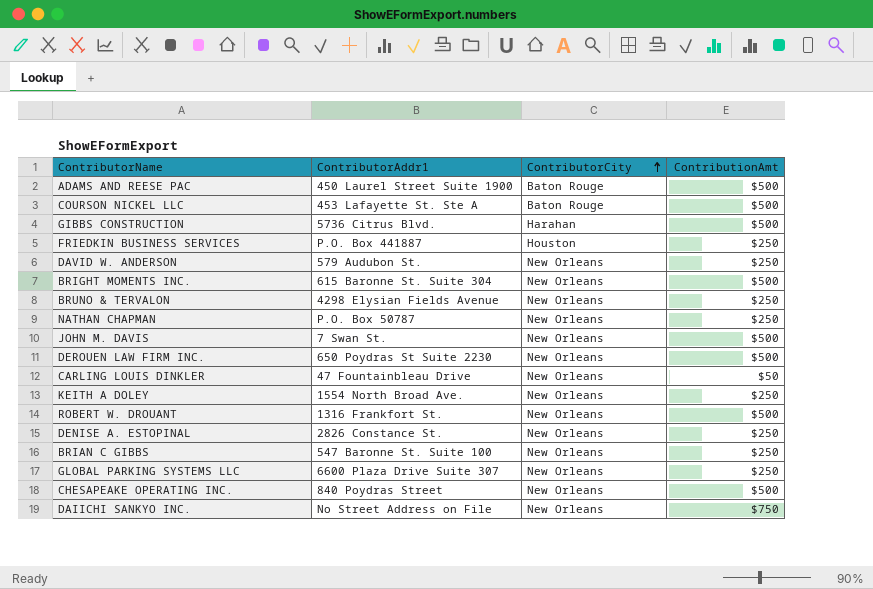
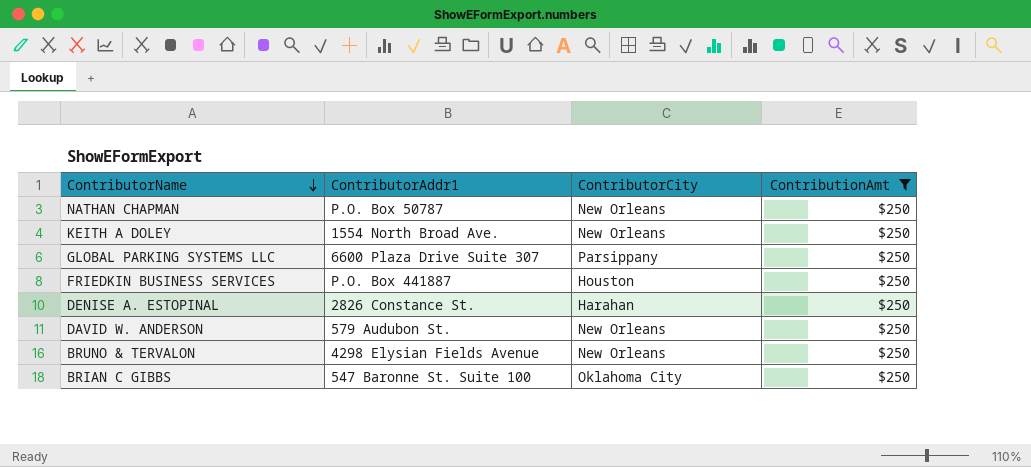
filter: none -> ContributionAmt = $250
row order: ContributorCity ascending -> ContributorName descending
GLOBAL PARKING SYSTEMS LLC | ContributorCity: New Orleans -> Parsippany
DENISE A. ESTOPINAL | ContributorCity: New Orleans -> Harahan
BRIAN C GIBBS | ContributorCity: New Orleans -> Oklahoma City

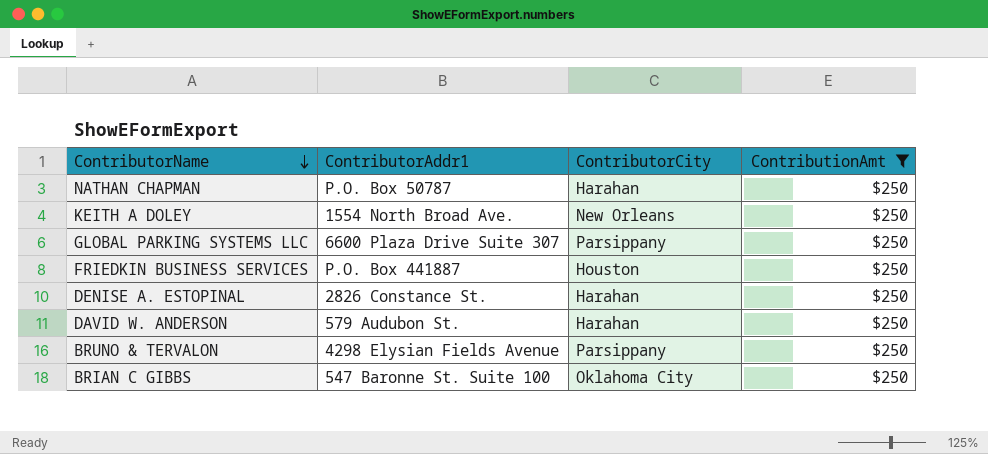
NATHAN CHAPMAN | ContributorCity: New Orleans -> Harahan
DAVID W. ANDERSON | ContributorCity: New Orleans -> Harahan
BRUNO & TERVALON | ContributorCity: New Orleans -> Parsippany

